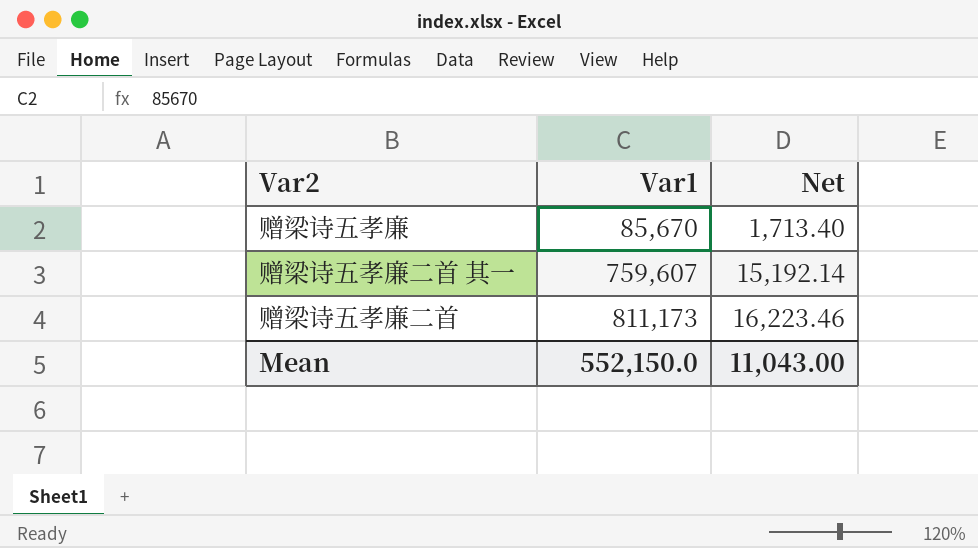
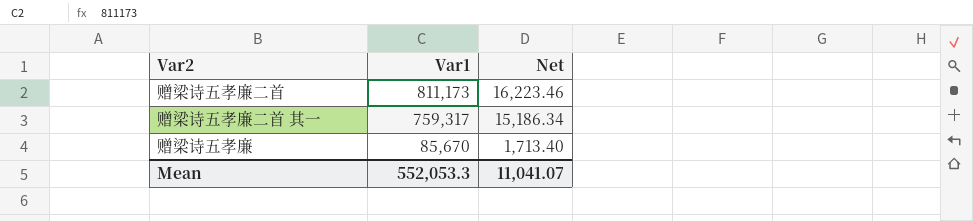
row order: Var1 ascending -> Var1 descending
赠梁诗五孝廉二首 其一 | Var1: 759,607 -> 759,317
赠梁诗五孝廉二首 其一 | Net: 15,192.14 -> 15,186.34
Mean | Var1: 552,150.0 -> 552,053.3
Mean | Net: 11,043.00 -> 11,041.07

